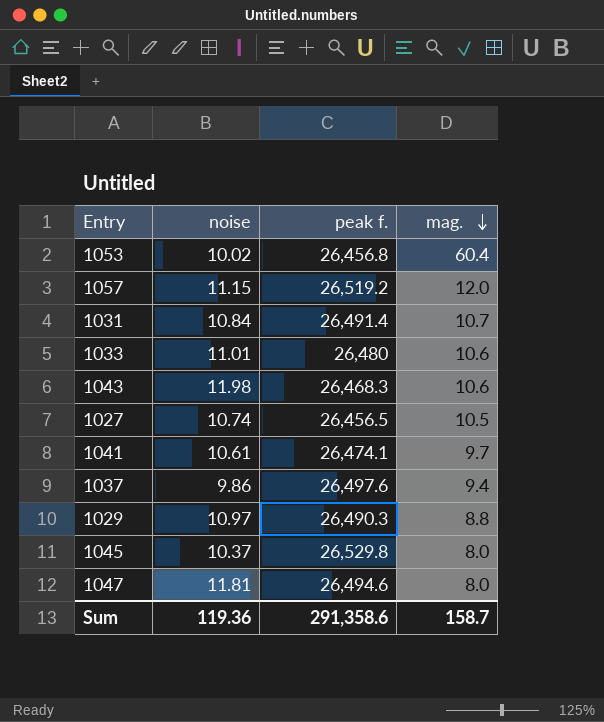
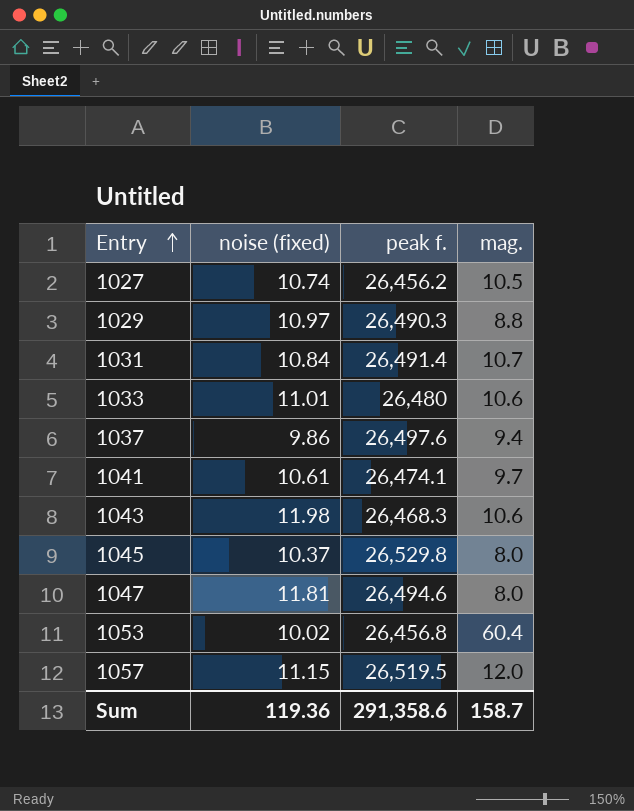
row order: mag. descending -> Entry ascending
column name: noise -> noise (fixed)
1027 | peak f.: 26,456.5 -> 26,456.2
1057 | peak f.: 26,519.2 -> 26,519.5

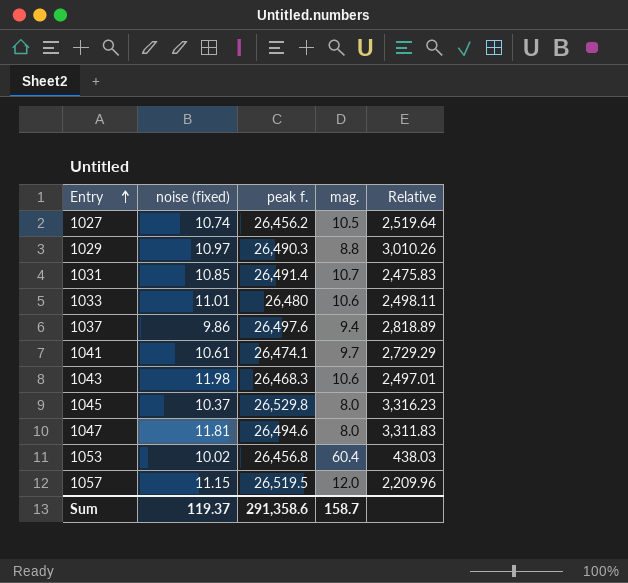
column Relative | formula: none -> [peak f.] / [mag.]
1031 | noise (fixed): 10.84 -> 10.85
Sum | noise (fixed): 119.36 -> 119.37

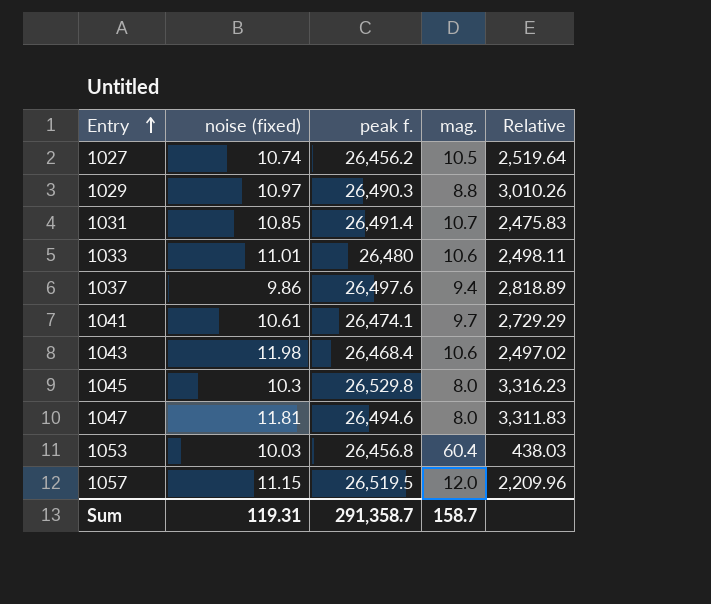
1043 | peak f.: 26,468.3 -> 26,468.4
1043 | Relative: 2,497.01 -> 2,497.02
1045 | noise (fixed): 10.37 -> 10.3
1053 | noise (fixed): 10.02 -> 10.03
Sum | noise (fixed): 119.37 -> 119.31
Sum | peak f.: 291,358.6 -> 291,358.7

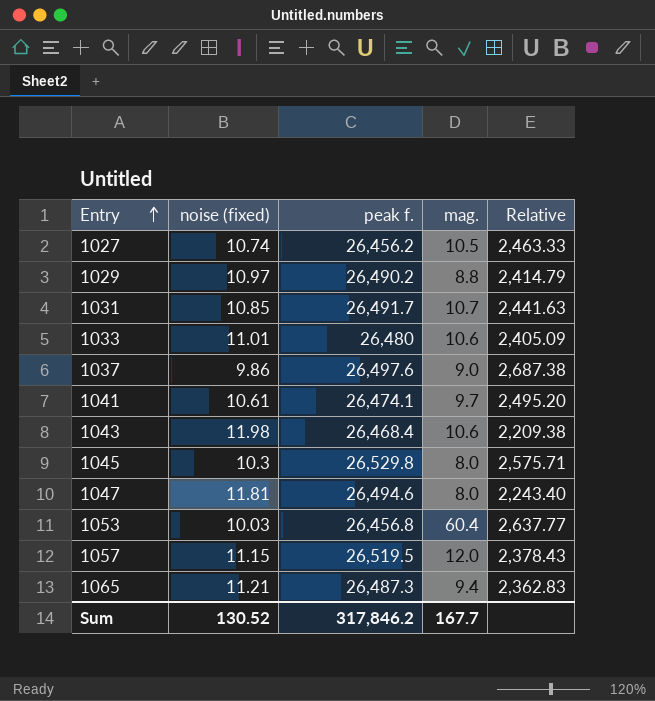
column Relative | formula: [peak f.] / [mag.] -> [peak f.] / [noise (fixed)]
1029 | peak f.: 26,490.3 -> 26,490.2
1031 | peak f.: 26,491.4 -> 26,491.7
1037 | mag.: 9.4 -> 9.0
row 1065: none -> 11.21 | 26,487.3 | 9.4 | 2,362.83
Sum | noise (fixed): 119.31 -> 130.52
Sum | peak f.: 291,358.7 -> 317,846.2
Sum | mag.: 158.7 -> 167.7

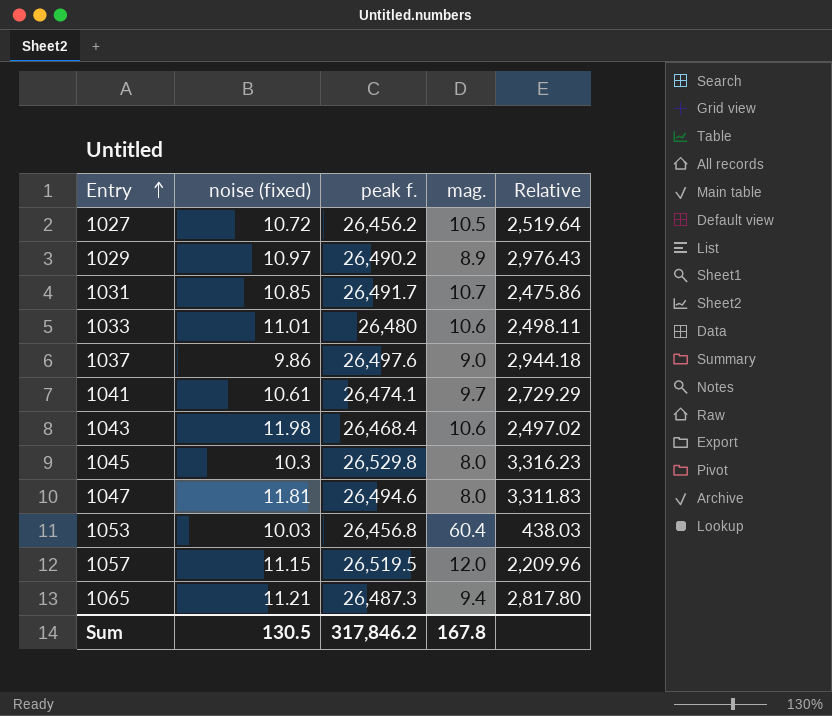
column Relative | formula: [peak f.] / [noise (fixed)] -> [peak f.] / [mag.]
1027 | noise (fixed): 10.74 -> 10.72
1029 | mag.: 8.8 -> 8.9
Sum | noise (fixed): 130.52 -> 130.5
Sum | mag.: 167.7 -> 167.8

